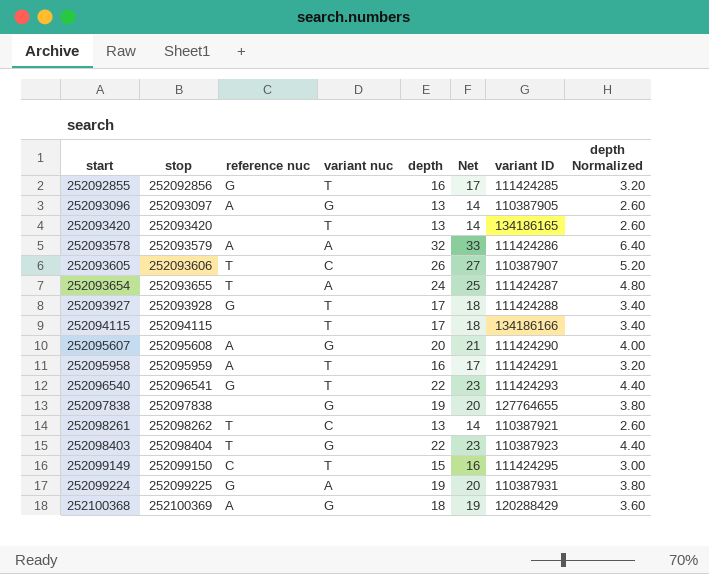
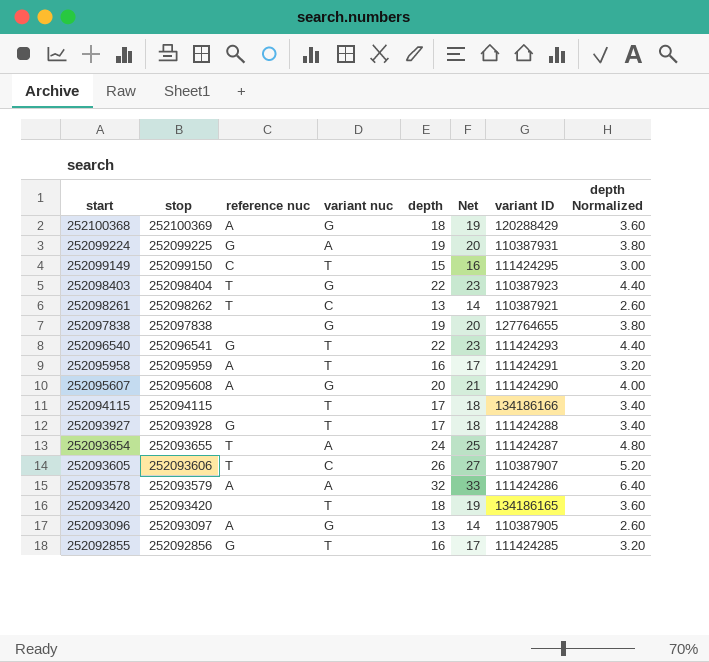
row order: start ascending -> start descending
252093420 | depth: 13 -> 18
252093420 | Net: 14 -> 19
252093420 | depth Normalized: 2.60 -> 3.60

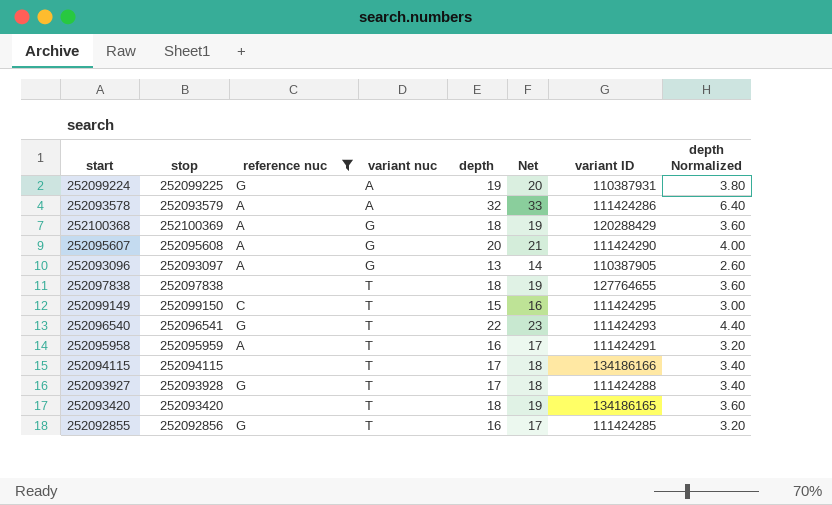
filter: none -> reference nuc != T
row order: start descending -> variant nuc ascending
252097838 | variant nuc: G -> T
252097838 | depth: 19 -> 18
252097838 | Net: 20 -> 19
252097838 | depth Normalized: 3.80 -> 3.60

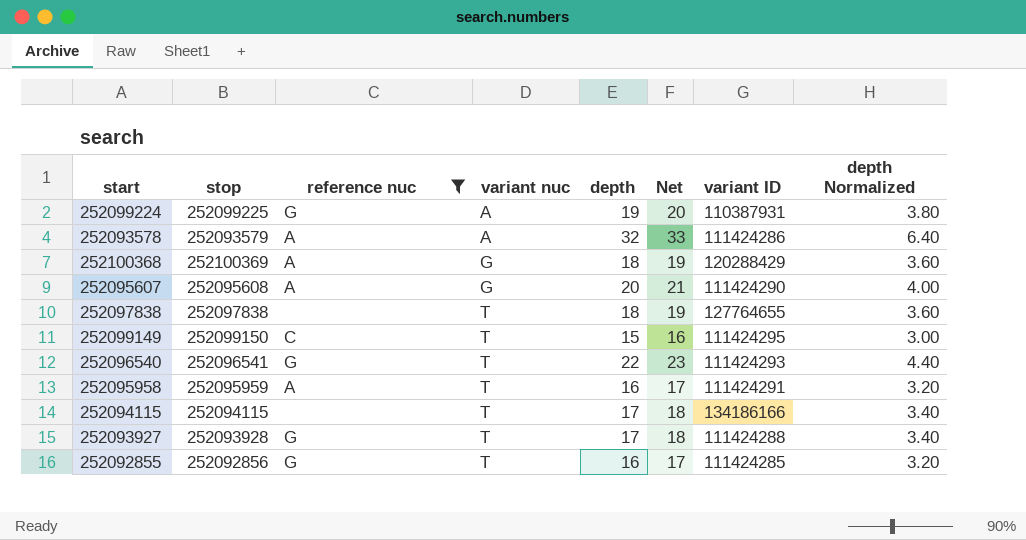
row 252093096: 252093097 | A | G | 13 | 14 | 110387905 | 2.60 -> none
row 252093420: 252093420 | none | T | 18 | 19 | 134186165 | 3.60 -> none

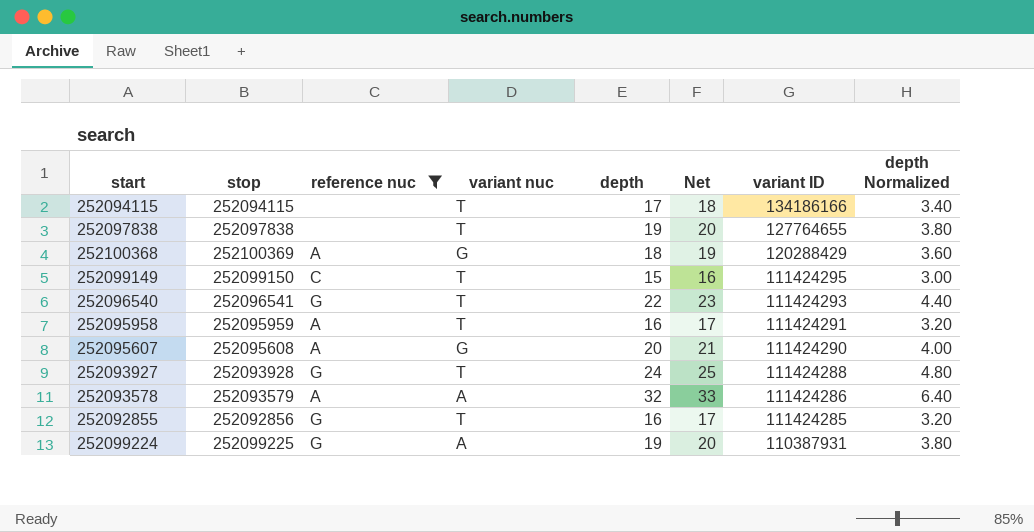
row order: variant nuc ascending -> variant ID descending
252097838 | depth: 18 -> 19
252097838 | Net: 19 -> 20
252097838 | depth Normalized: 3.60 -> 3.80
252093927 | depth: 17 -> 24
252093927 | Net: 18 -> 25
252093927 | depth Normalized: 3.40 -> 4.80

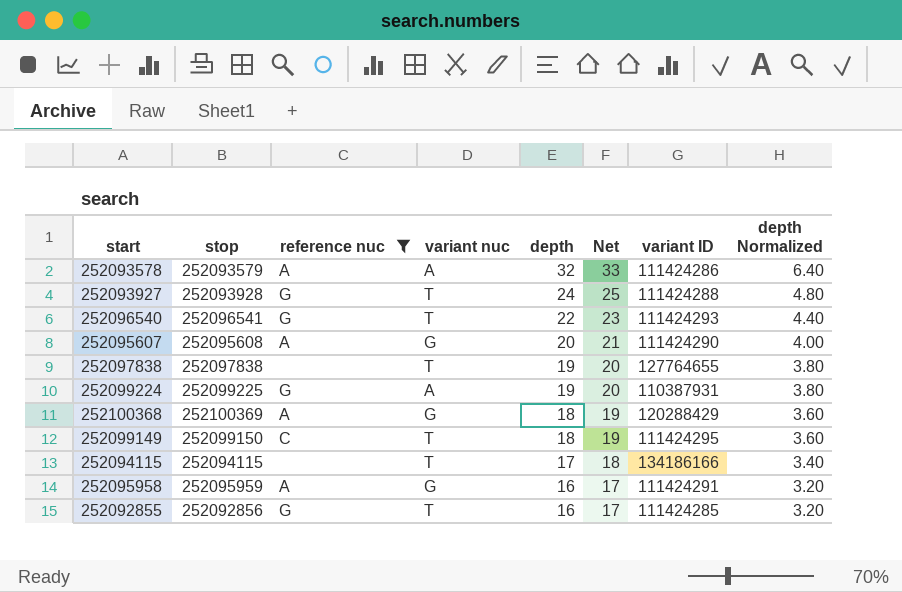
row order: variant ID descending -> depth descending
252099149 | depth: 15 -> 18
252099149 | Net: 16 -> 19
252099149 | depth Normalized: 3.00 -> 3.60
252095958 | variant nuc: T -> G

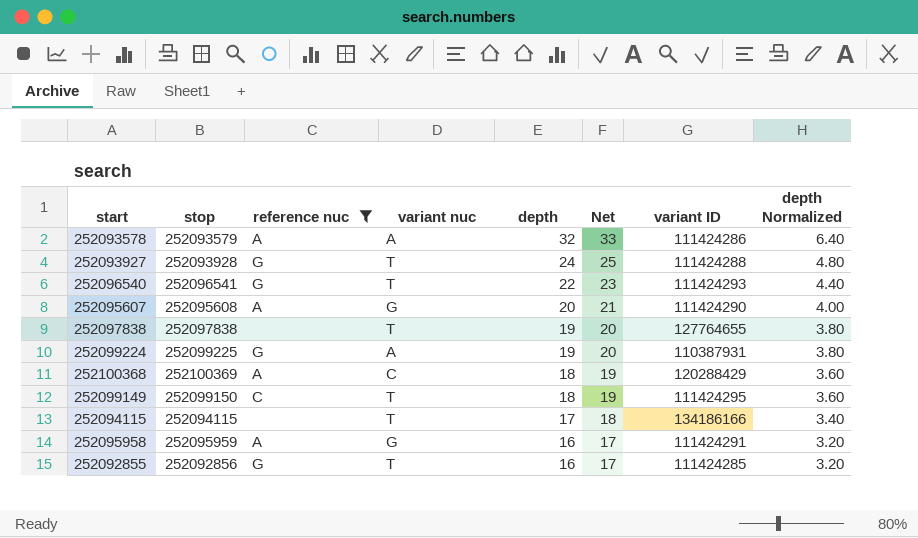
252100368 | variant nuc: G -> C

